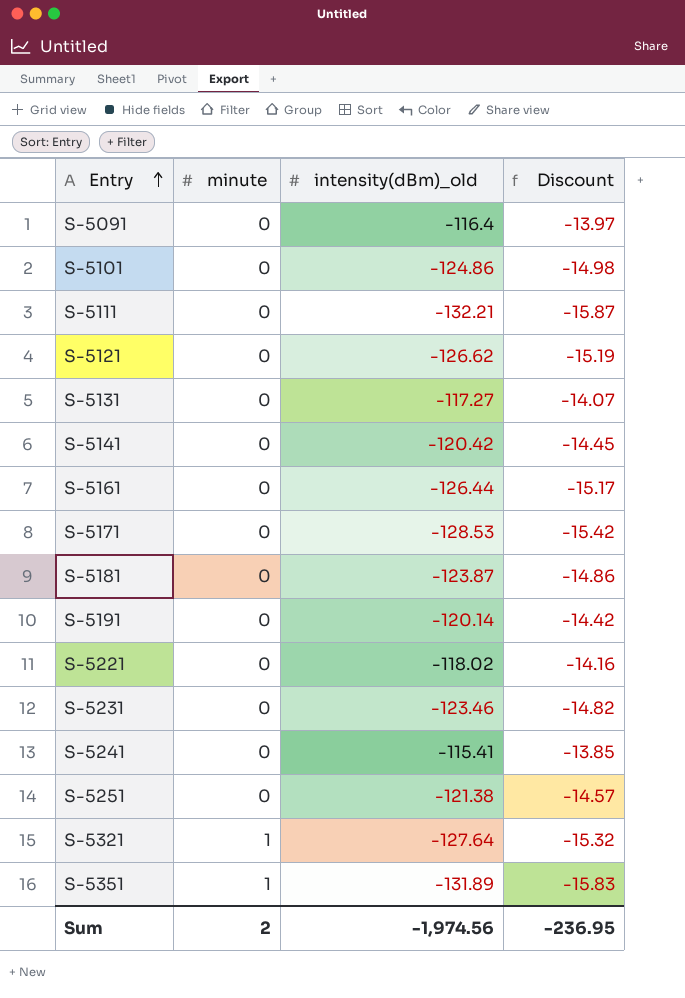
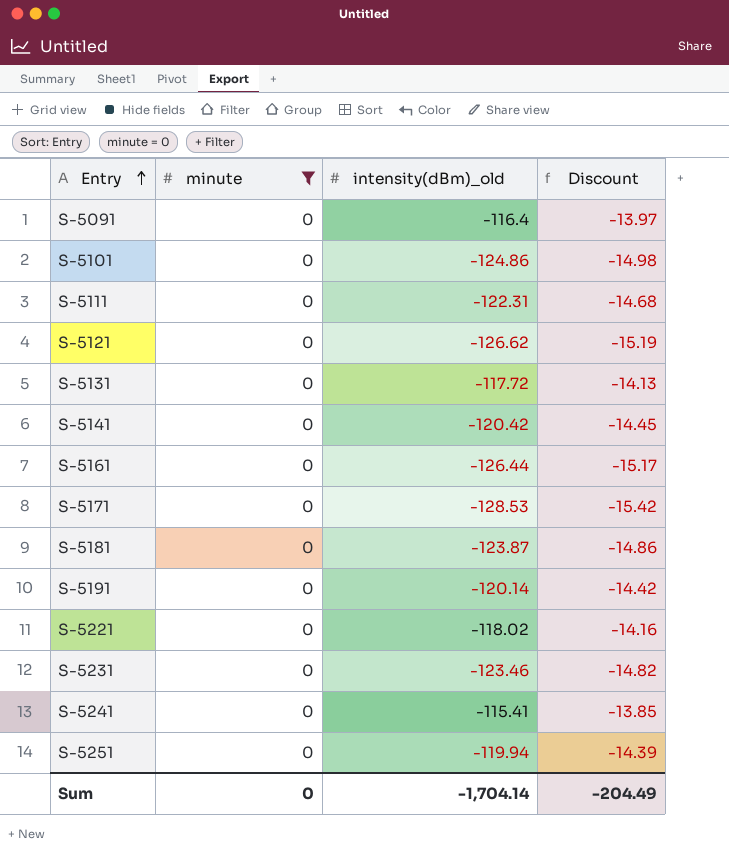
filter: none -> minute = 0
S-5111 | intensity(dBm)_old: -132.21 -> -122.31
S-5111 | Discount: -15.87 -> -14.68
S-5131 | intensity(dBm)_old: -117.27 -> -117.72
S-5131 | Discount: -14.07 -> -14.13
S-5251 | intensity(dBm)_old: -121.38 -> -119.94
S-5251 | Discount: -14.57 -> -14.39
Sum | minute: 2 -> 0
Sum | intensity(dBm)_old: -1,974.56 -> -1,704.14
Sum | Discount: -236.95 -> -204.49

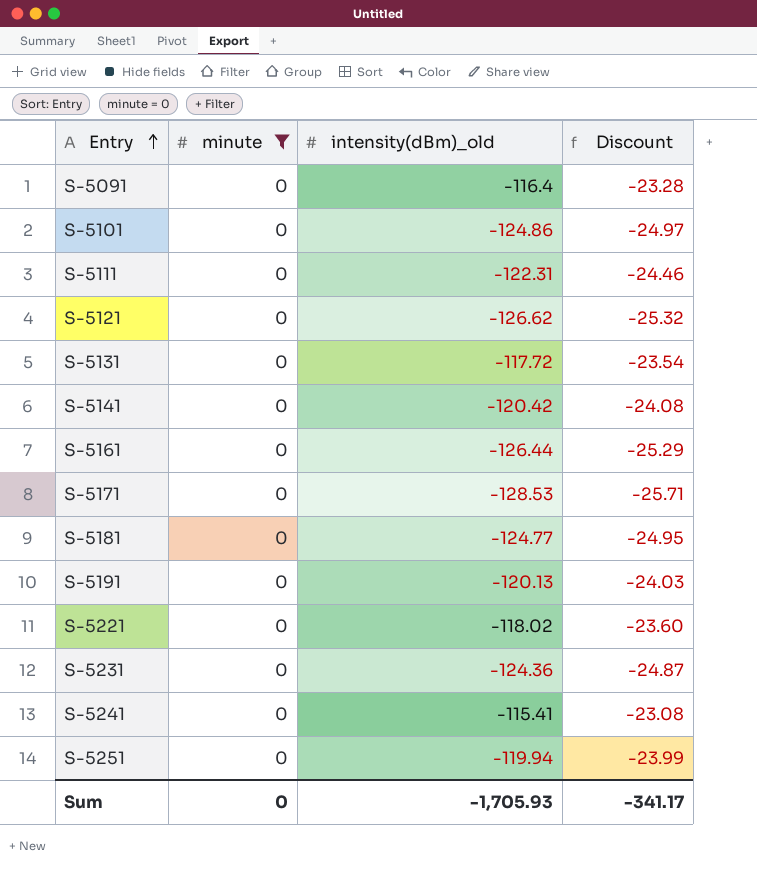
column Discount | formula: [intensity(dBm)_old] * 0.12 -> [intensity(dBm)_old] * 0.2
S-5181 | intensity(dBm)_old: -123.87 -> -124.77
S-5191 | intensity(dBm)_old: -120.14 -> -120.13
S-5231 | intensity(dBm)_old: -123.46 -> -124.36
Sum | intensity(dBm)_old: -1,704.14 -> -1,705.93
Sum | Discount: -204.49 -> -341.17

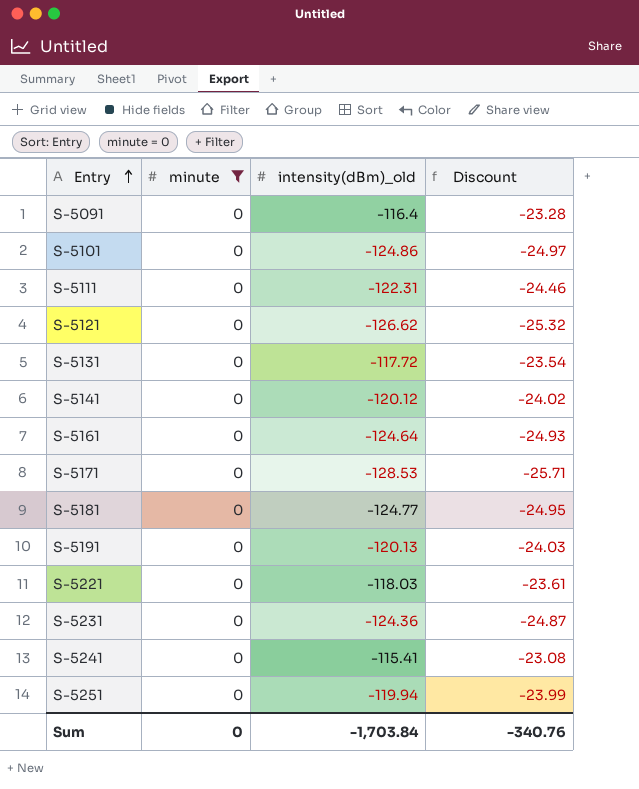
S-5141 | intensity(dBm)_old: -120.42 -> -120.12
S-5141 | Discount: -24.08 -> -24.02
S-5161 | intensity(dBm)_old: -126.44 -> -124.64
S-5161 | Discount: -25.29 -> -24.93
S-5221 | intensity(dBm)_old: -118.02 -> -118.03
S-5221 | Discount: -23.60 -> -23.61
Sum | intensity(dBm)_old: -1,705.93 -> -1,703.84
Sum | Discount: -341.17 -> -340.76

